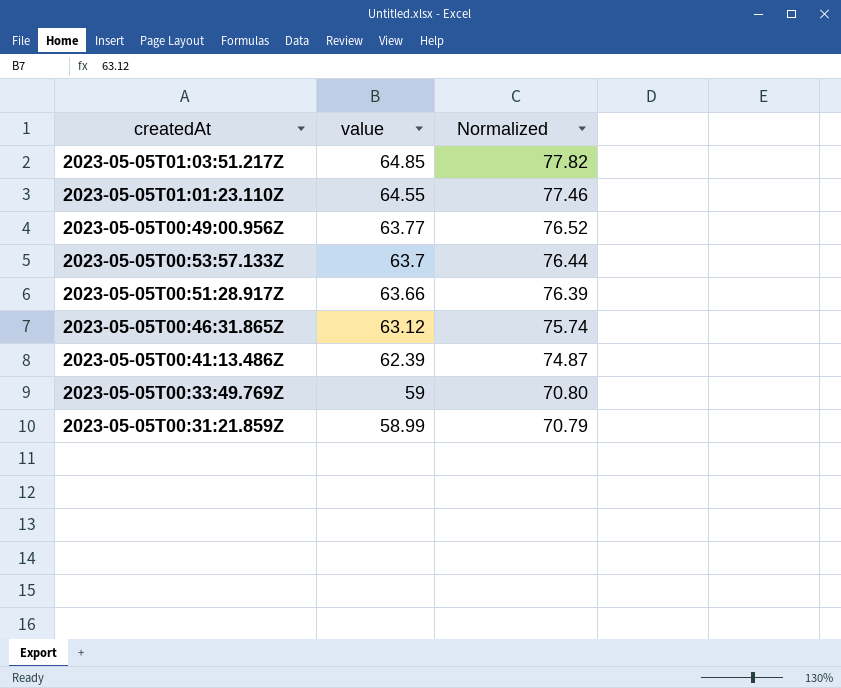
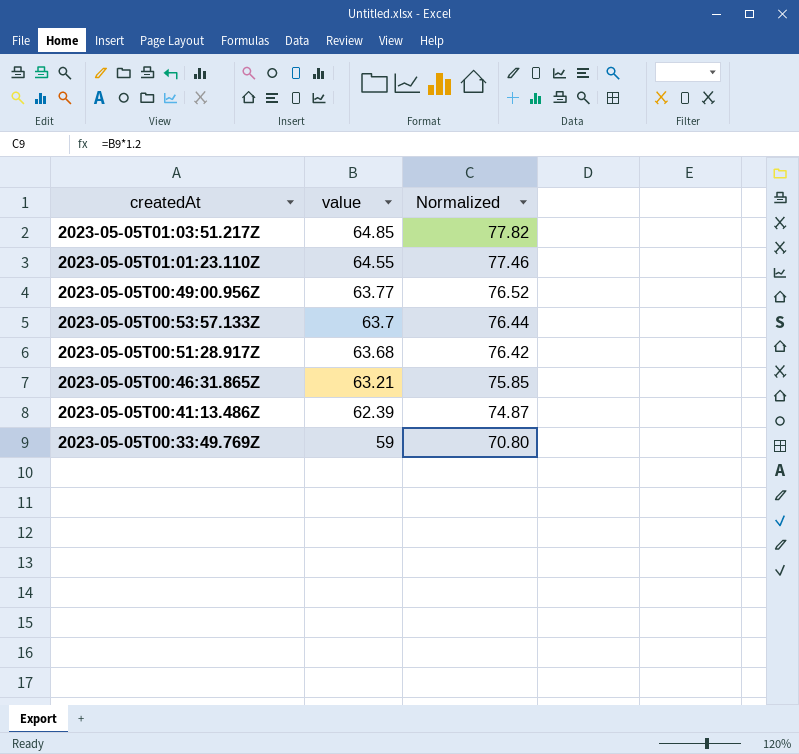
row 2023-05-05T00:31:21.859Z: 58.99 | 70.79 -> none
2023-05-05T00:51:28.917Z | value: 63.66 -> 63.68
2023-05-05T00:51:28.917Z | Normalized: 76.39 -> 76.42
2023-05-05T00:46:31.865Z | value: 63.12 -> 63.21
2023-05-05T00:46:31.865Z | Normalized: 75.74 -> 75.85

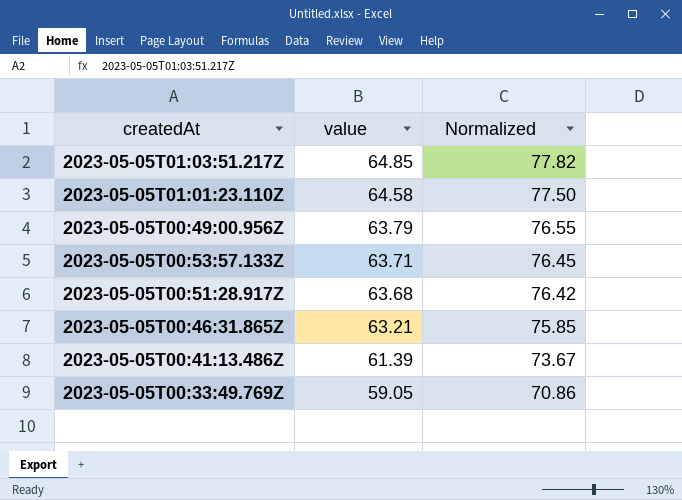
2023-05-05T01:01:23.110Z | value: 64.55 -> 64.58
2023-05-05T01:01:23.110Z | Normalized: 77.46 -> 77.50
2023-05-05T00:49:00.956Z | value: 63.77 -> 63.79
2023-05-05T00:49:00.956Z | Normalized: 76.52 -> 76.55
2023-05-05T00:53:57.133Z | value: 63.7 -> 63.71
2023-05-05T00:53:57.133Z | Normalized: 76.44 -> 76.45
2023-05-05T00:41:13.486Z | value: 62.39 -> 61.39
2023-05-05T00:41:13.486Z | Normalized: 74.87 -> 73.67
2023-05-05T00:33:49.769Z | value: 59 -> 59.05
2023-05-05T00:33:49.769Z | Normalized: 70.80 -> 70.86

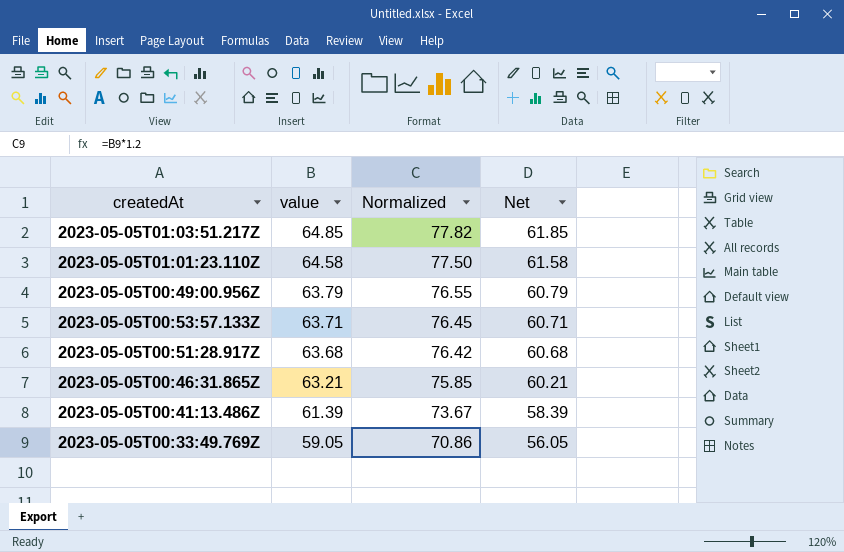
column Net | formula: none -> [value] - 3

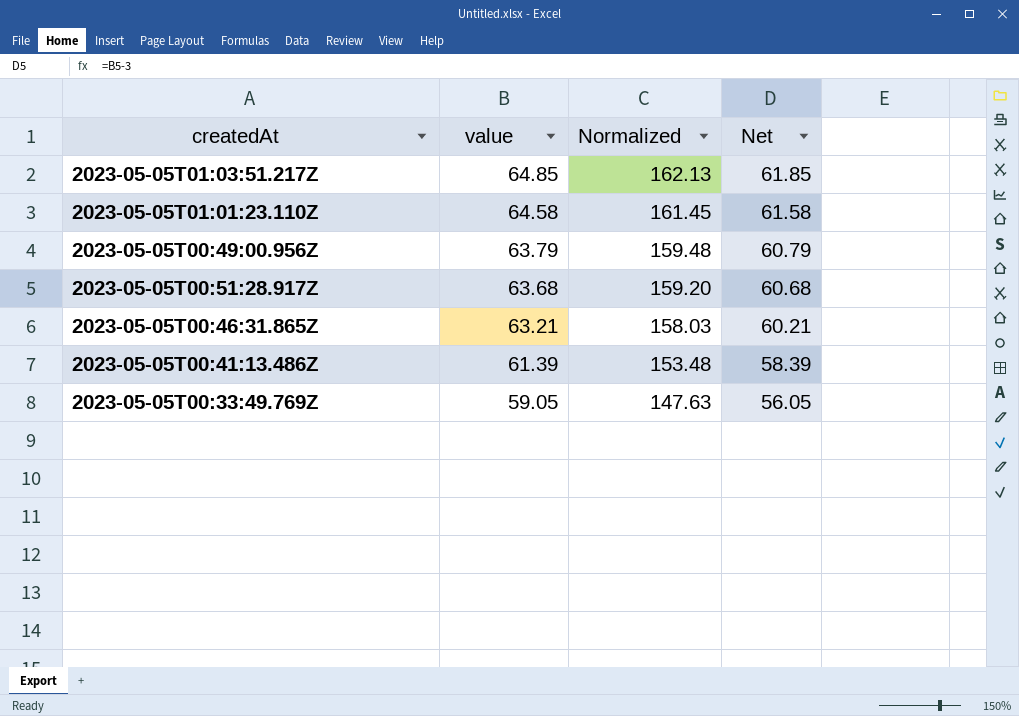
column Normalized | formula: [value] * 1.2 -> [value] * 2.5
row 2023-05-05T00:53:57.133Z: 63.71 | 76.45 | 60.71 -> none

